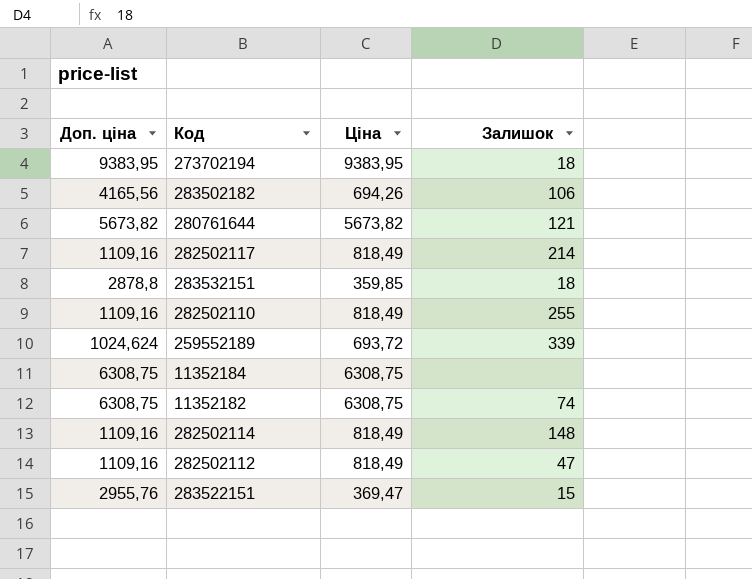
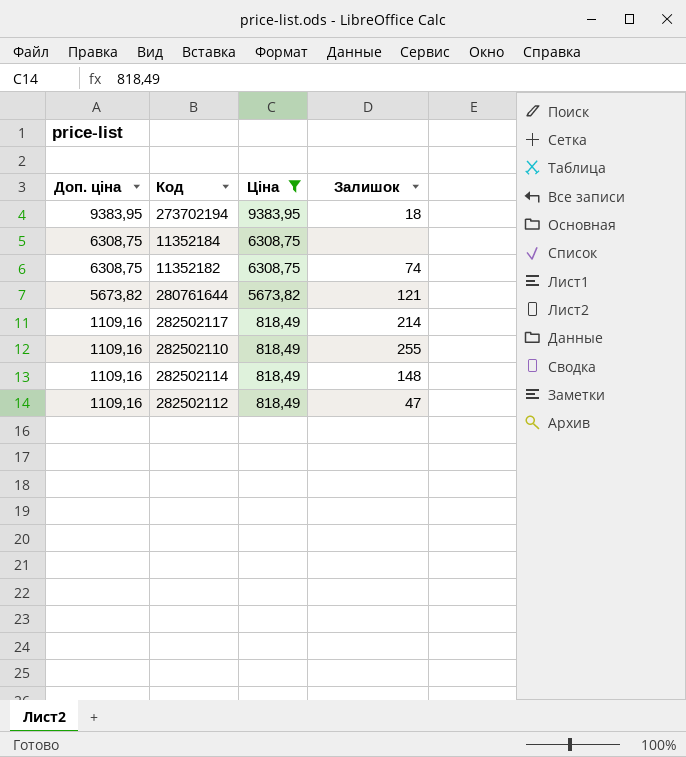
filter: none -> Ціна >= 818,49
row order: none -> Доп. ціна descending

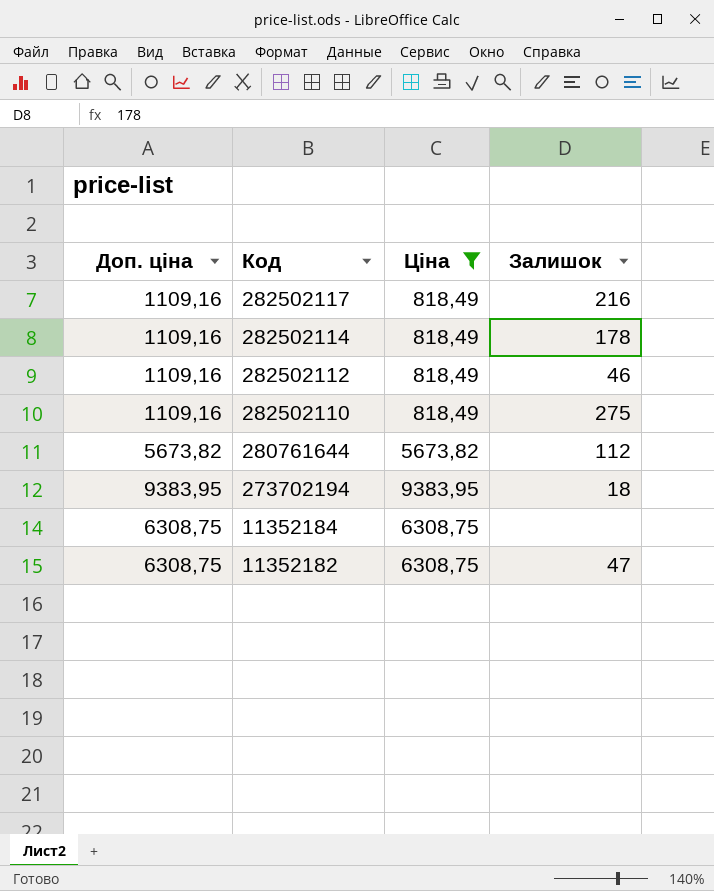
row order: Доп. ціна descending -> Код descending
282502117 | Залишок: 214 -> 216
282502114 | Залишок: 148 -> 178
282502112 | Залишок: 47 -> 46
282502110 | Залишок: 255 -> 275
280761644 | Залишок: 121 -> 112
11352182 | Залишок: 74 -> 47

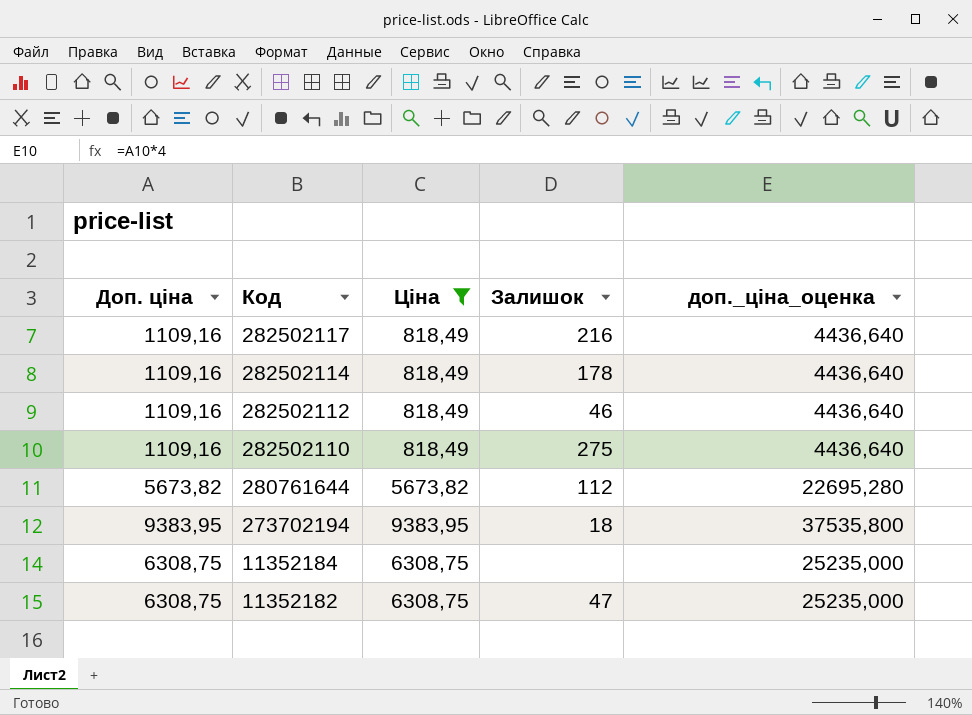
column доп._ціна_оценка | formula: none -> [Доп. ціна] * 4

